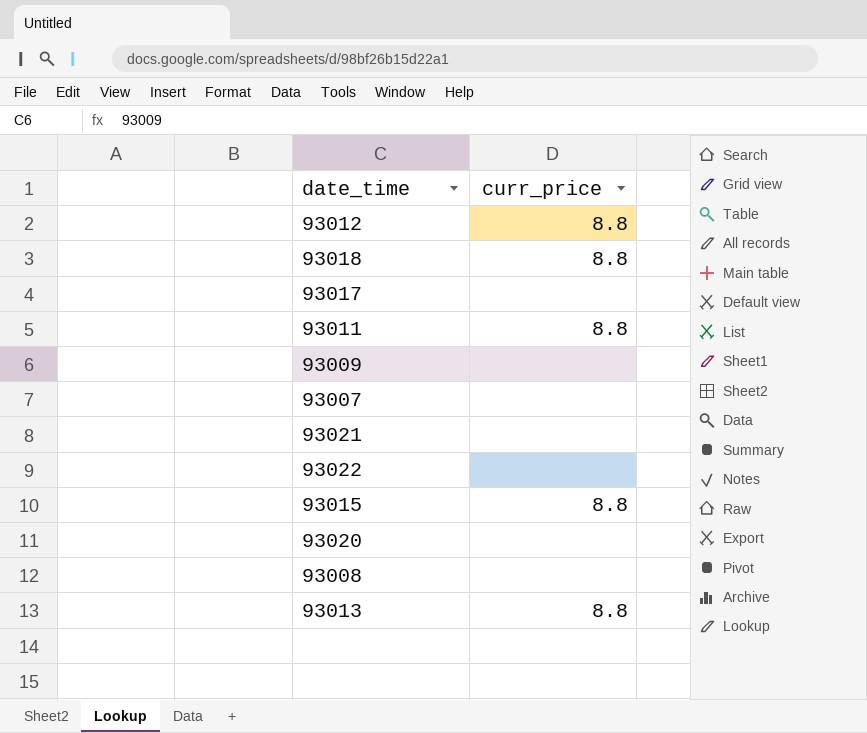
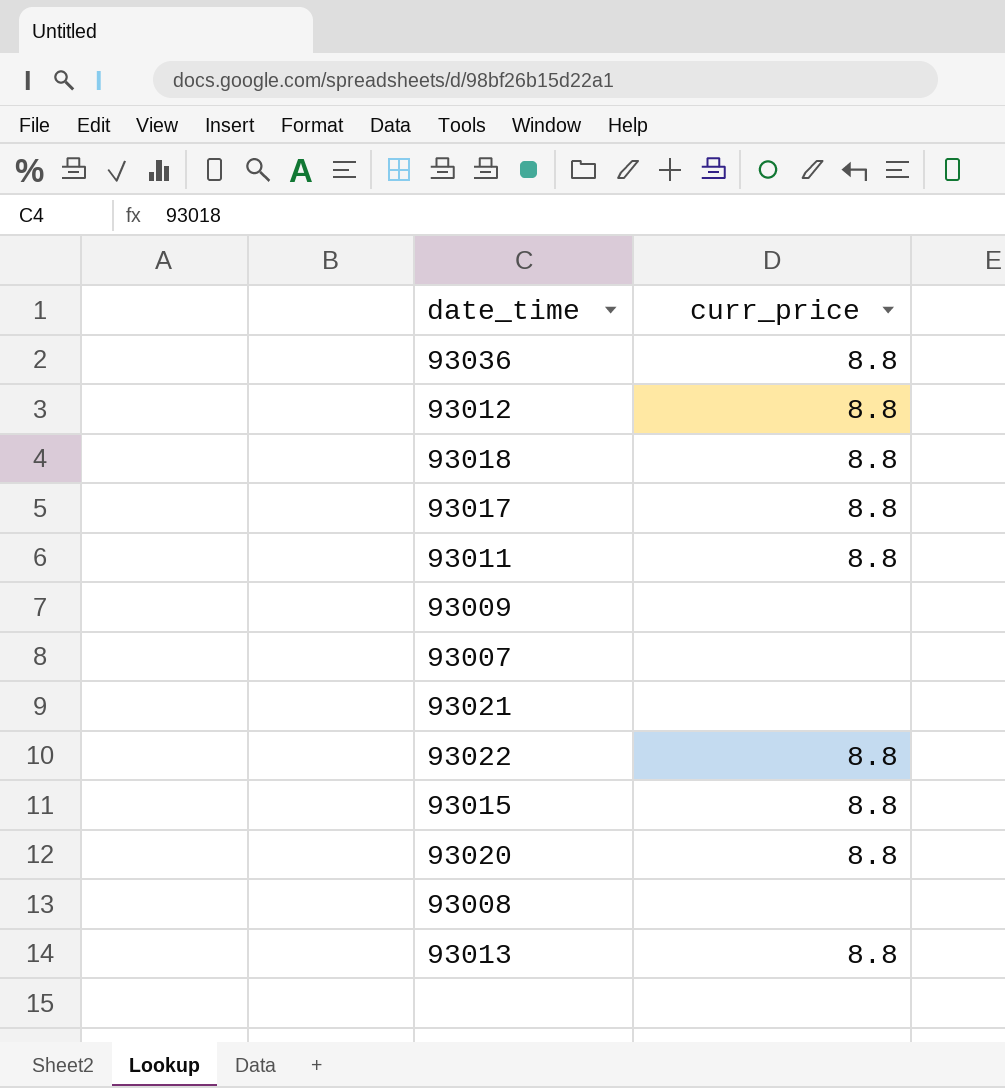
row 93036: none -> 8.8
93017 | curr_price: none -> 8.8
93022 | curr_price: none -> 8.8
93020 | curr_price: none -> 8.8

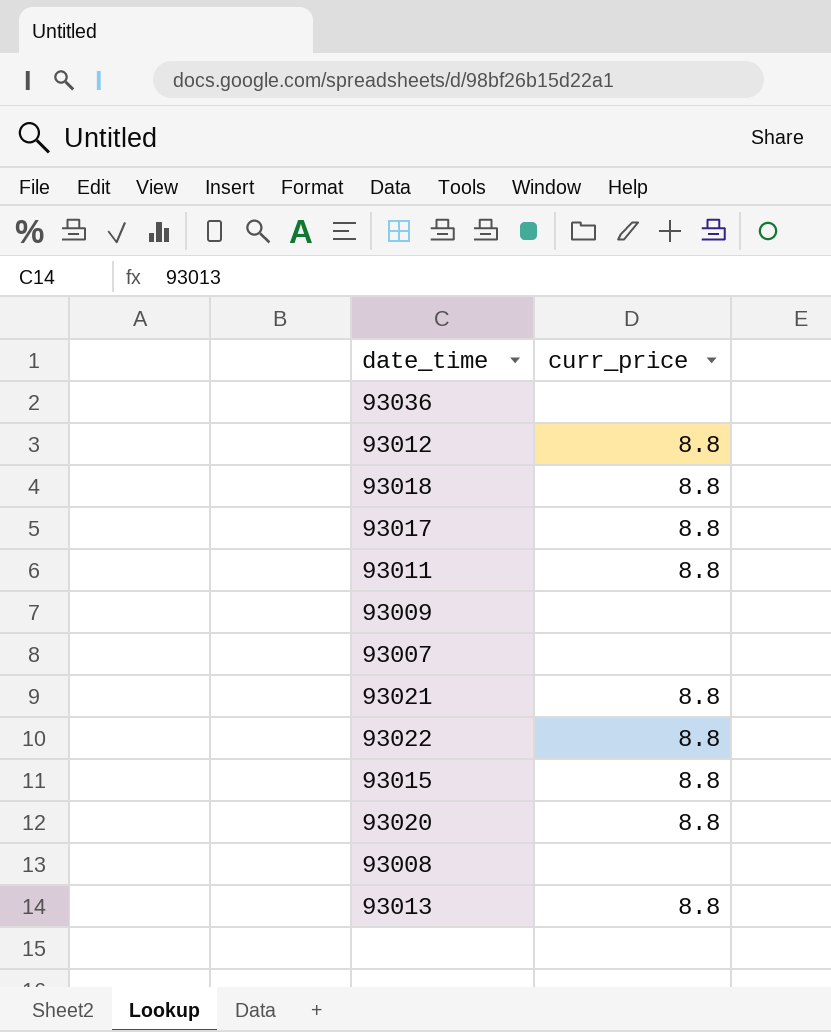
93036 | curr_price: 8.8 -> none
93021 | curr_price: none -> 8.8

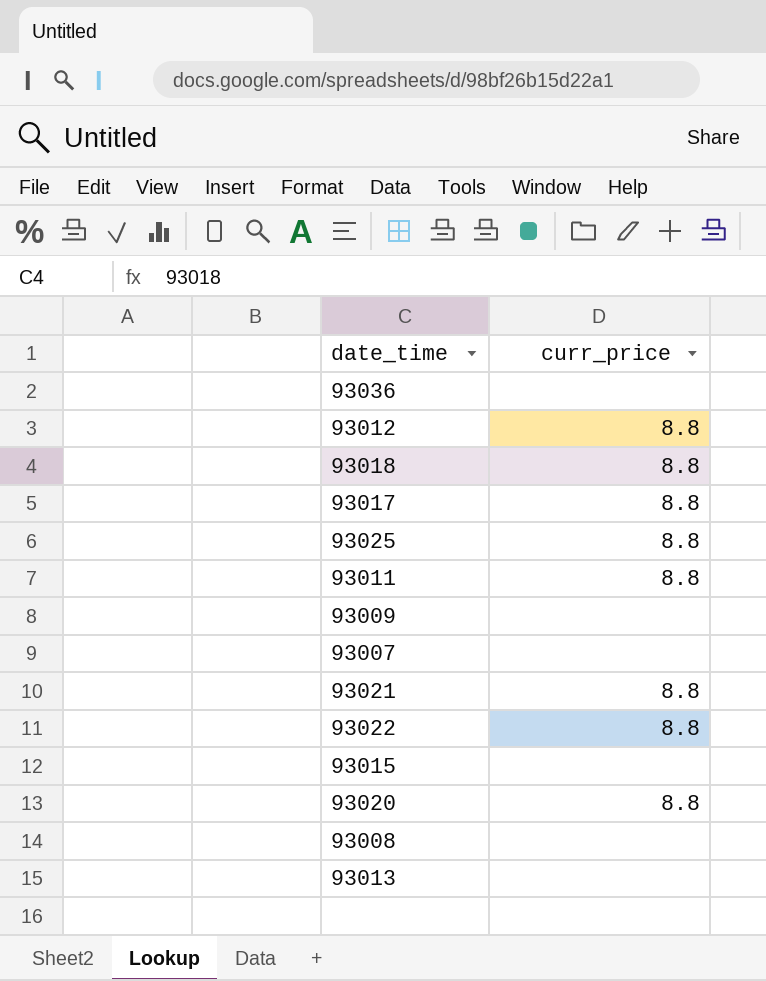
row 93025: none -> 8.8
93015 | curr_price: 8.8 -> none
93013 | curr_price: 8.8 -> none

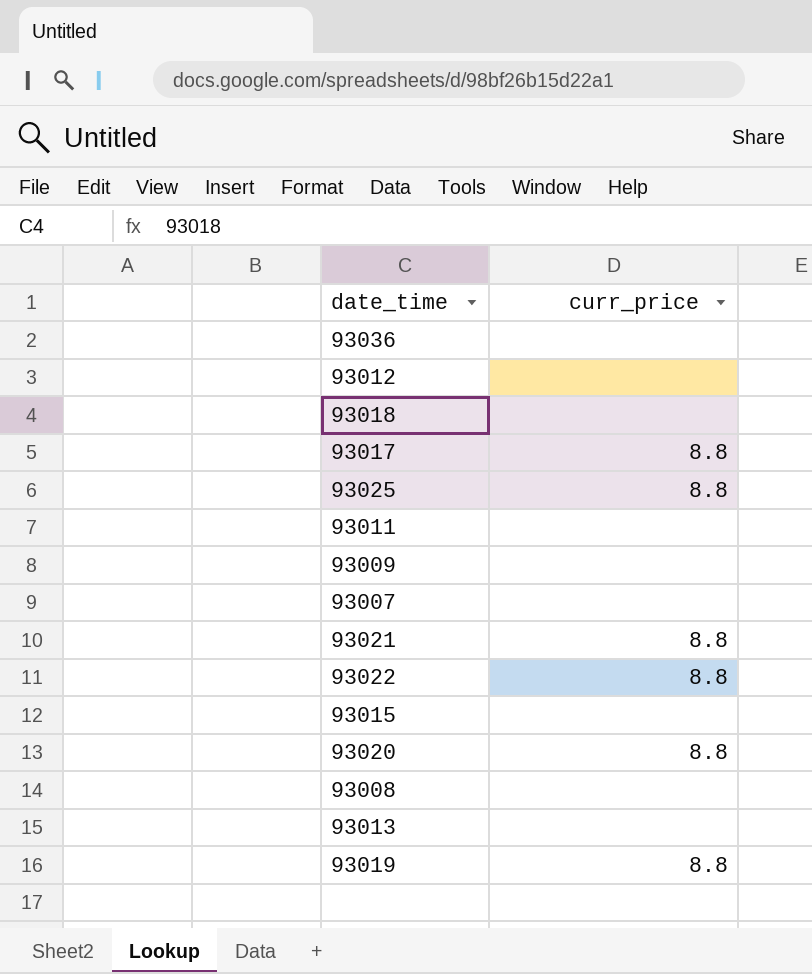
93012 | curr_price: 8.8 -> none
93018 | curr_price: 8.8 -> none
93011 | curr_price: 8.8 -> none
row 93019: none -> 8.8

